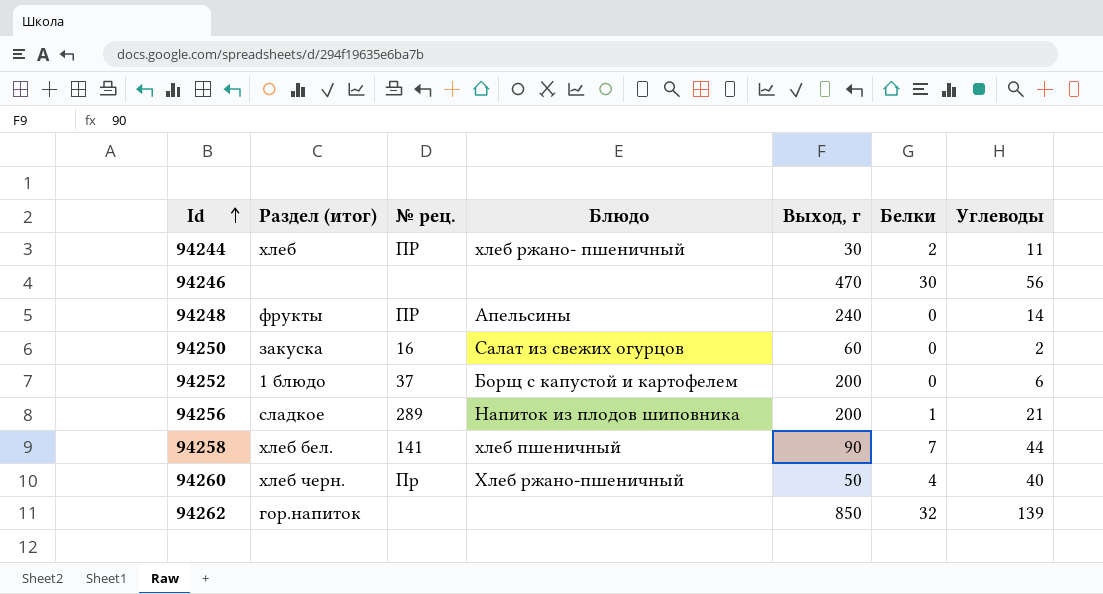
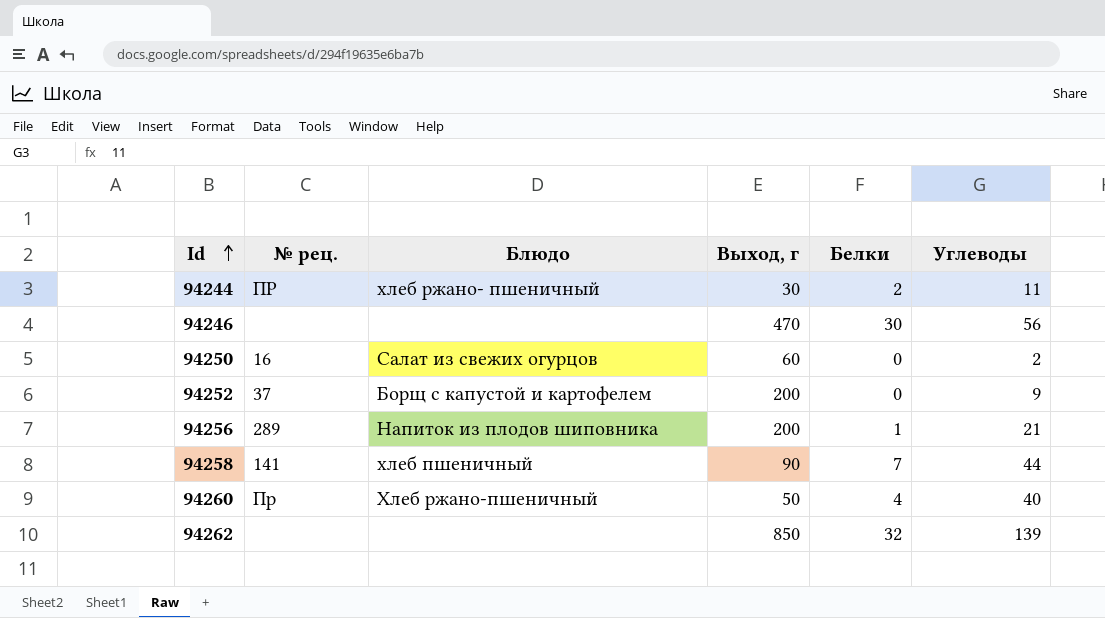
column Раздел (итог) | position: 2 -> none
row 94248: фрукты | ПР | Апельсины | 240 | 0 | 14 -> none
94252 | Углеводы: 6 -> 9

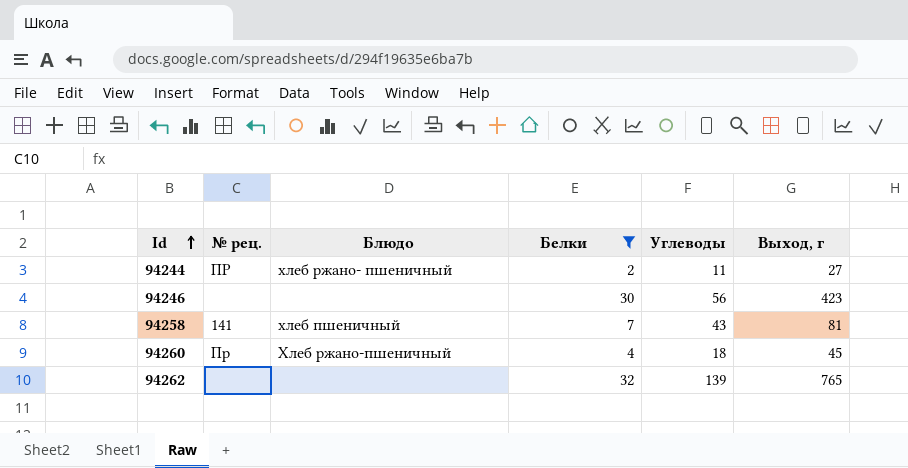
filter: none -> Белки >= 2
column Выход, г | position: 4 -> 6
94244 | Выход, г: 30 -> 27
94246 | Выход, г: 470 -> 423
94258 | Углеводы: 44 -> 43
94258 | Выход, г: 90 -> 81
94260 | Углеводы: 40 -> 18
94260 | Выход, г: 50 -> 45
94262 | Выход, г: 850 -> 765

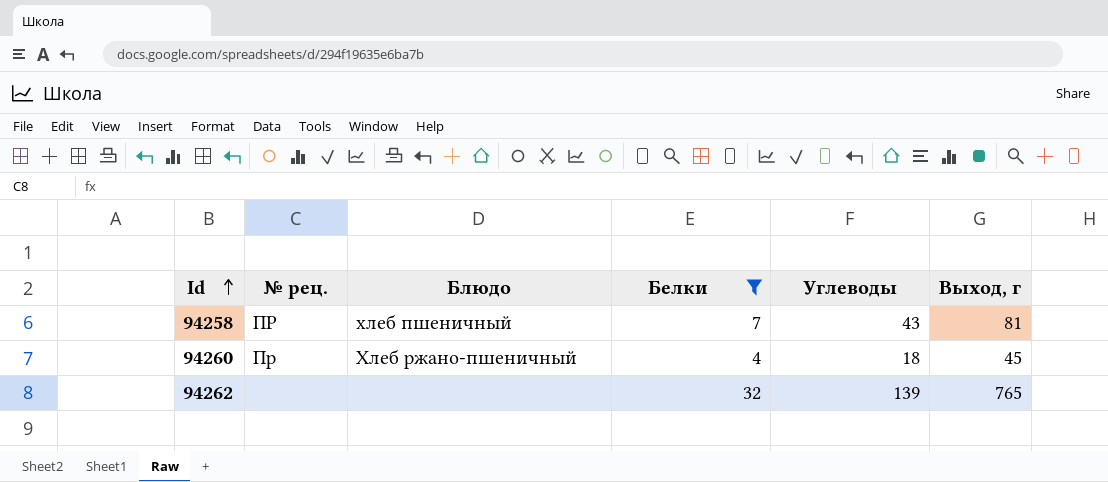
row 94244: ПР | хлеб ржано- пшеничный | 2 | 11 | 27 -> none
row 94246: none | none | 30 | 56 | 423 -> none
94258 | № рец.: 141 -> ПР

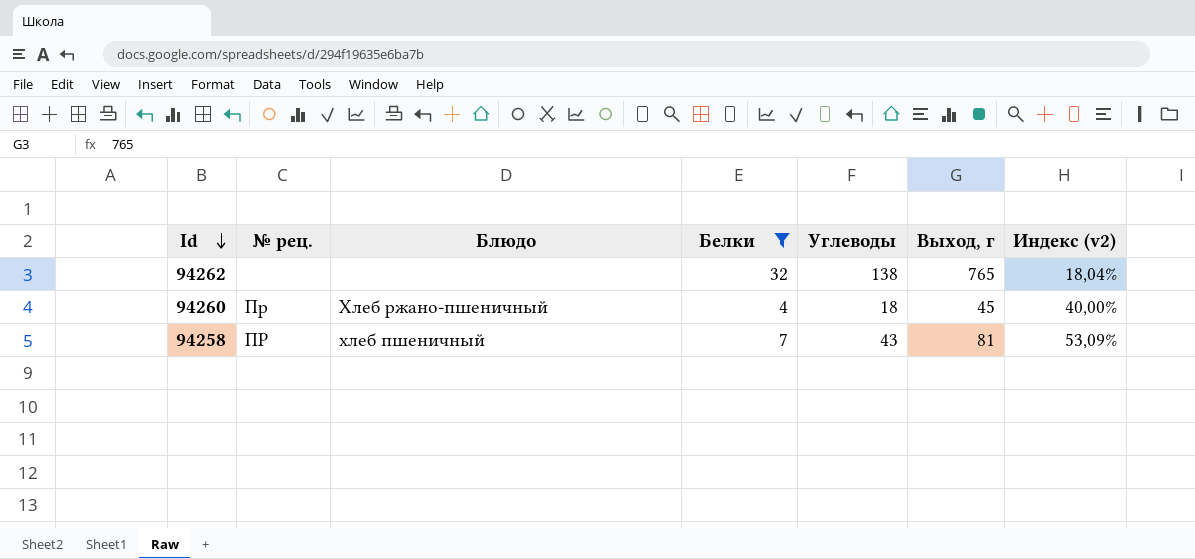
row order: Id ascending -> Id descending
column Индекс (v2) | formula: none -> [Углеводы] / [Выход, г]
94262 | Углеводы: 139 -> 138

